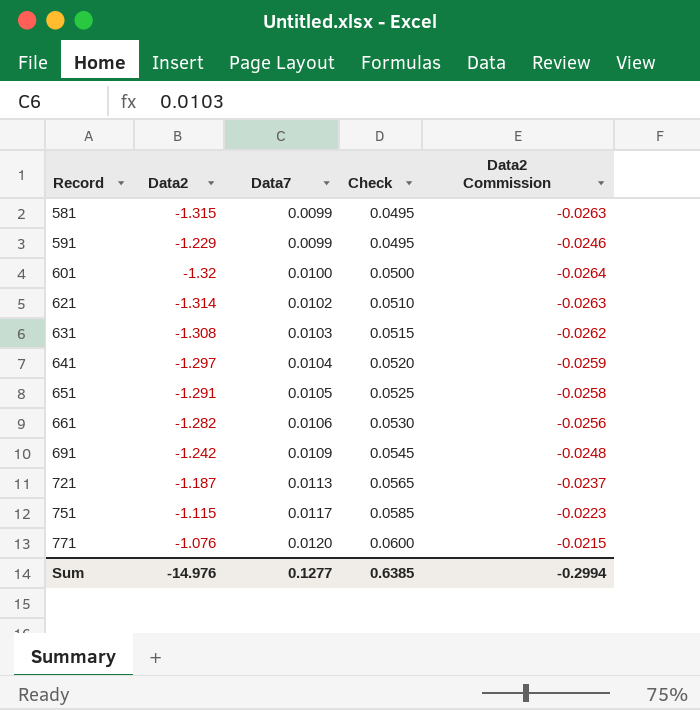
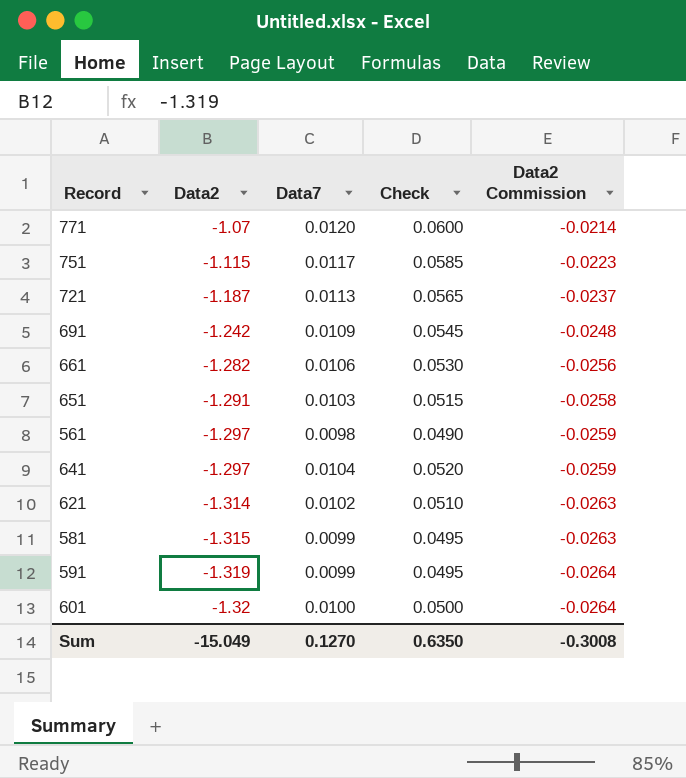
row order: Record ascending -> Data2 descending
row 631: -1.308 | 0.0103 | 0.0515 | -0.0262 -> none
771 | Data2: -1.076 -> -1.07
771 | Data2 Commission: -0.0215 -> -0.0214
651 | Data7: 0.0105 -> 0.0103
651 | Check: 0.0525 -> 0.0515
row 561: none -> -1.297 | 0.0098 | 0.0490 | -0.0259
591 | Data2: -1.229 -> -1.319
591 | Data2 Commission: -0.0246 -> -0.0264
Sum | Data2: -14.976 -> -15.049
Sum | Data7: 0.1277 -> 0.1270
Sum | Check: 0.6385 -> 0.6350
Sum | Data2 Commission: -0.2994 -> -0.3008

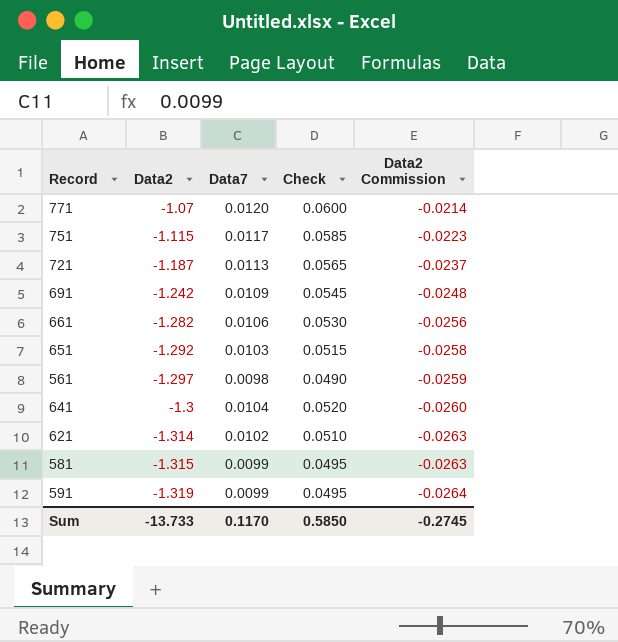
row 601: -1.32 | 0.0100 | 0.0500 | -0.0264 -> none
651 | Data2: -1.291 -> -1.292
641 | Data2: -1.297 -> -1.3
641 | Data2 Commission: -0.0259 -> -0.0260
Sum | Data2: -15.049 -> -13.733
Sum | Data7: 0.1270 -> 0.1170
Sum | Check: 0.6350 -> 0.5850
Sum | Data2 Commission: -0.3008 -> -0.2745

